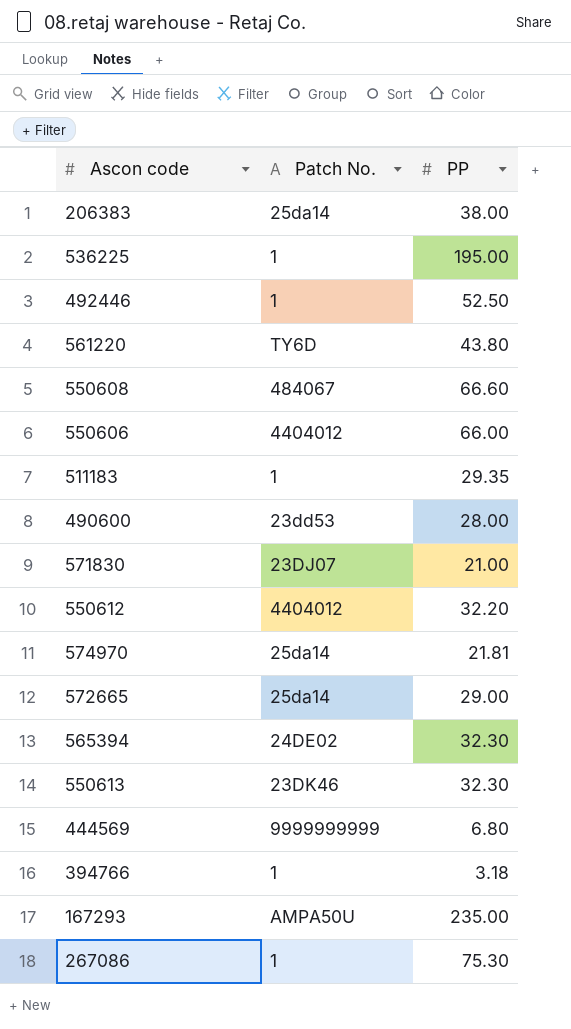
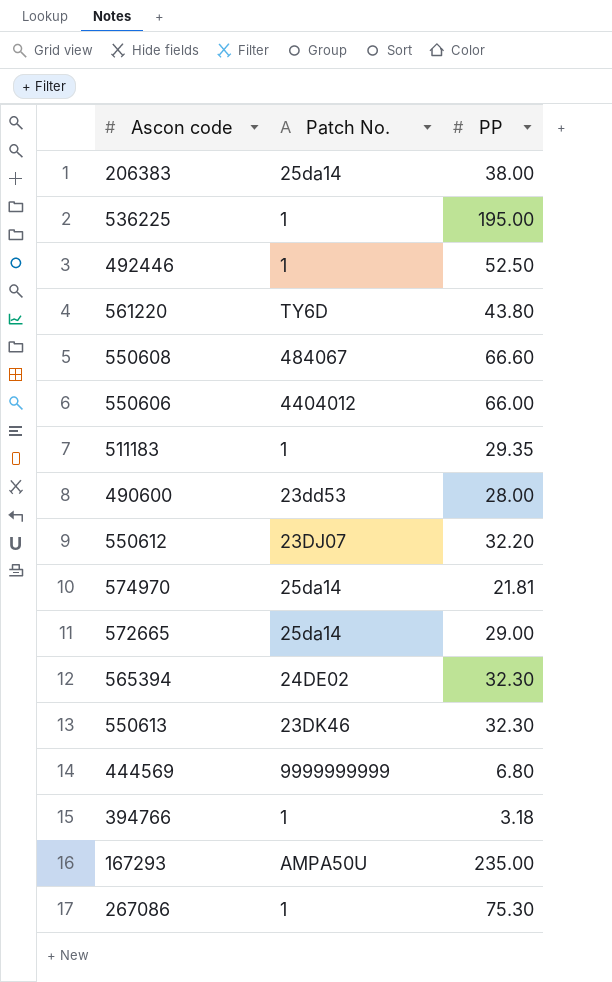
row 571830: 23DJ07 | 21.00 -> none
550612 | Patch No.: 4404012 -> 23DJ07

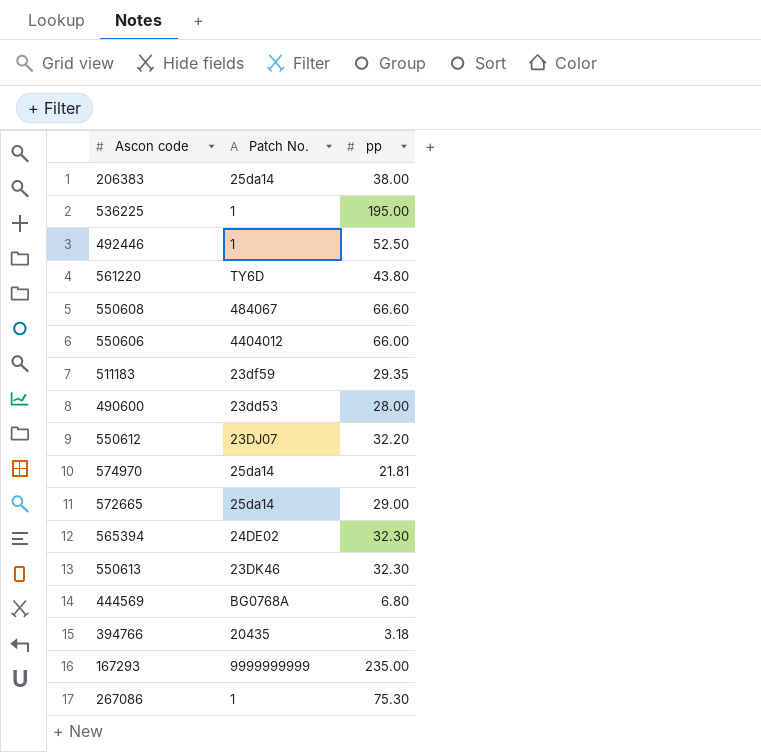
column name: PP -> pp
511183 | Patch No.: 1 -> 23df59
444569 | Patch No.: 9999999999 -> BG0768A
394766 | Patch No.: 1 -> 20435
167293 | Patch No.: AMPA50U -> 9999999999

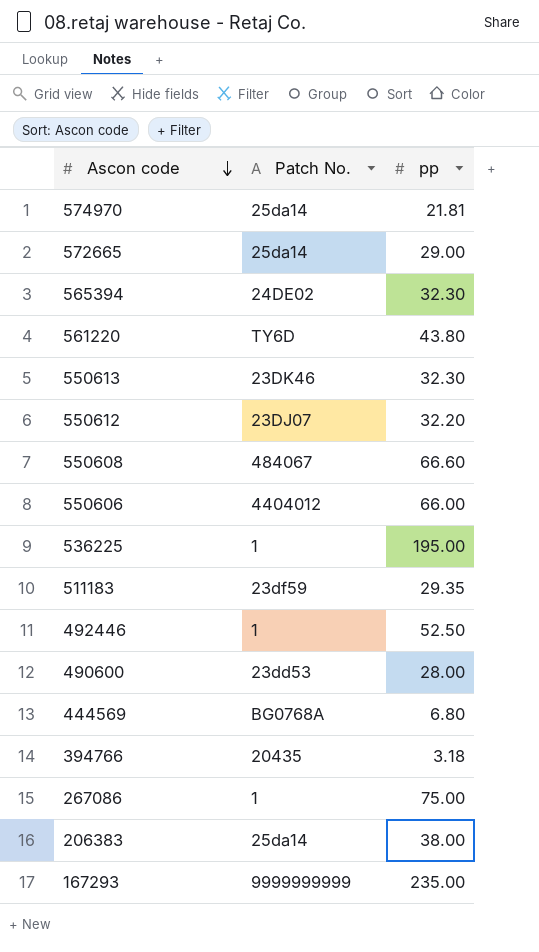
row order: none -> Ascon code descending
267086 | pp: 75.30 -> 75.00

